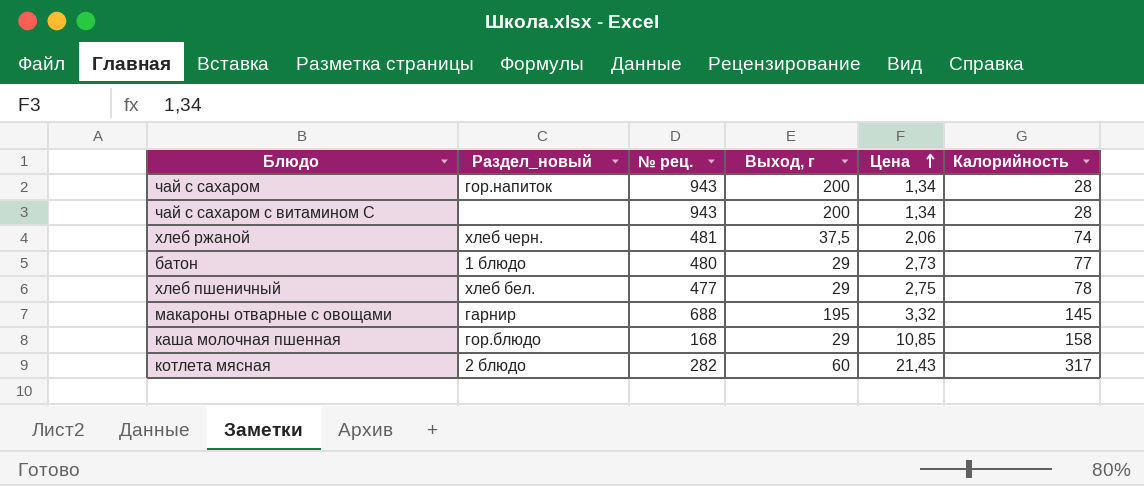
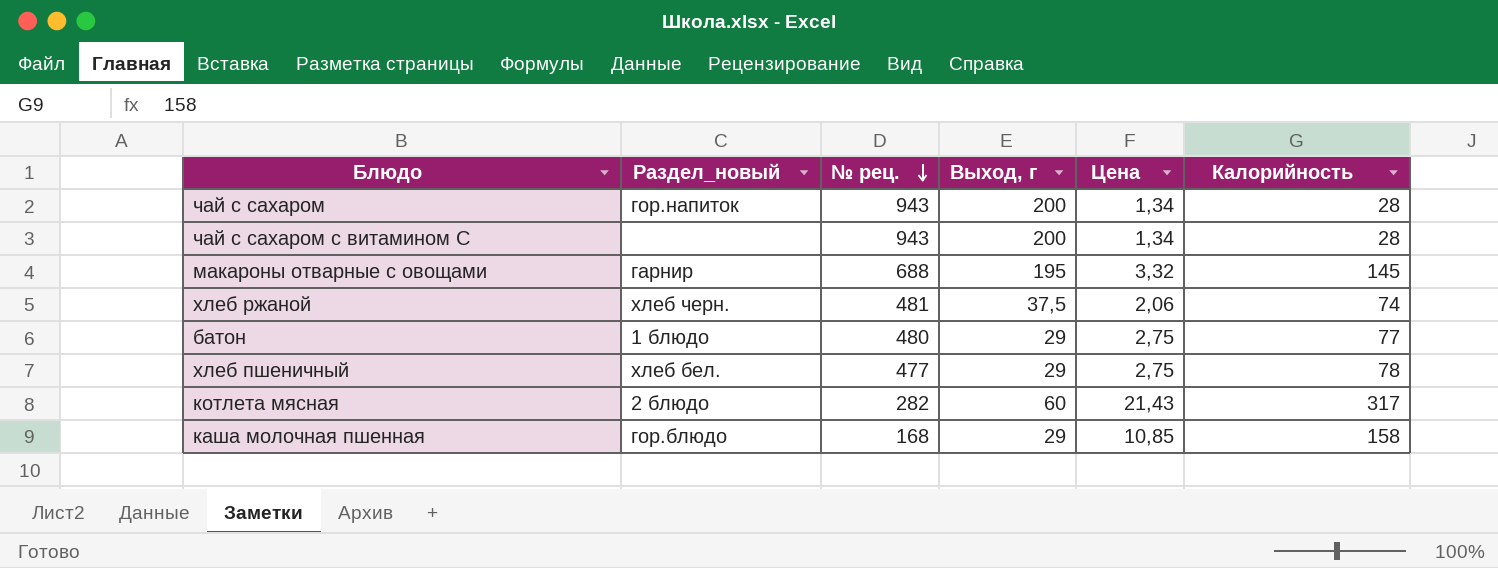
row order: Цена ascending -> № рец. descending
батон | Цена: 2,73 -> 2,75

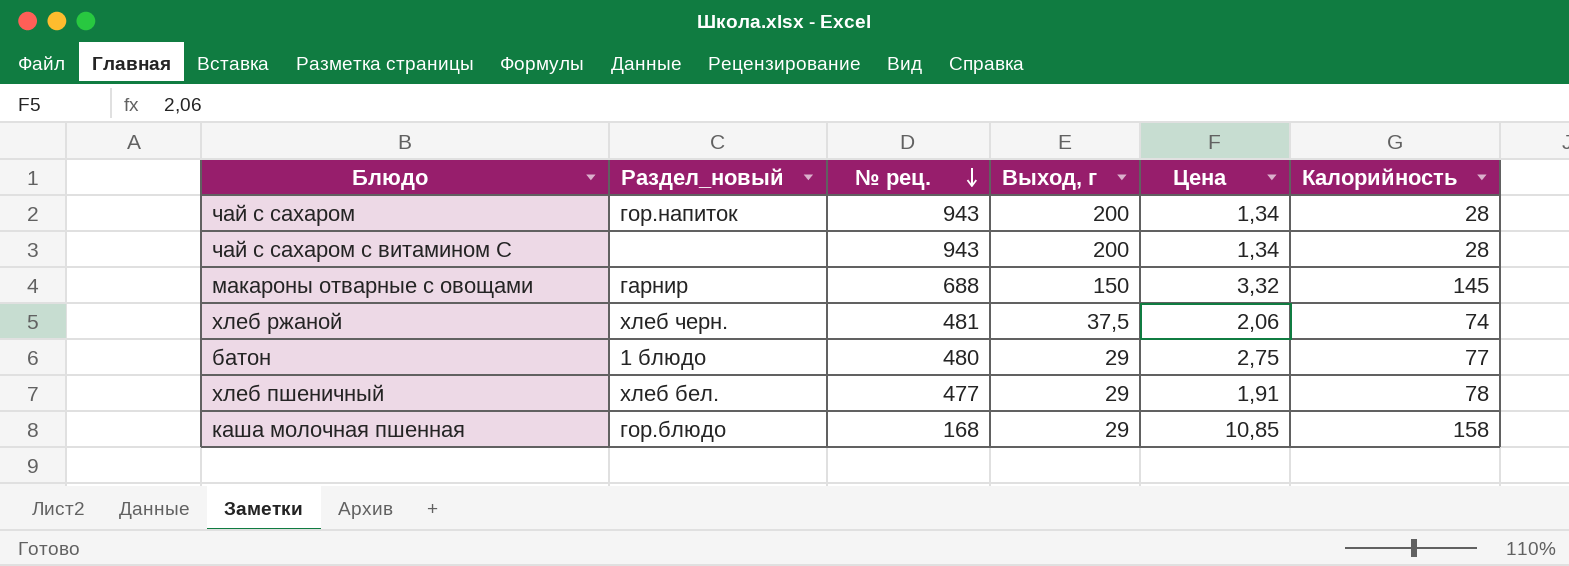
row котлета мясная: 2 блюдо | 282 | 60 | 21,43 | 317 -> none
макароны отварные с овощами | Выход, г: 195 -> 150
хлеб пшеничный | Цена: 2,75 -> 1,91

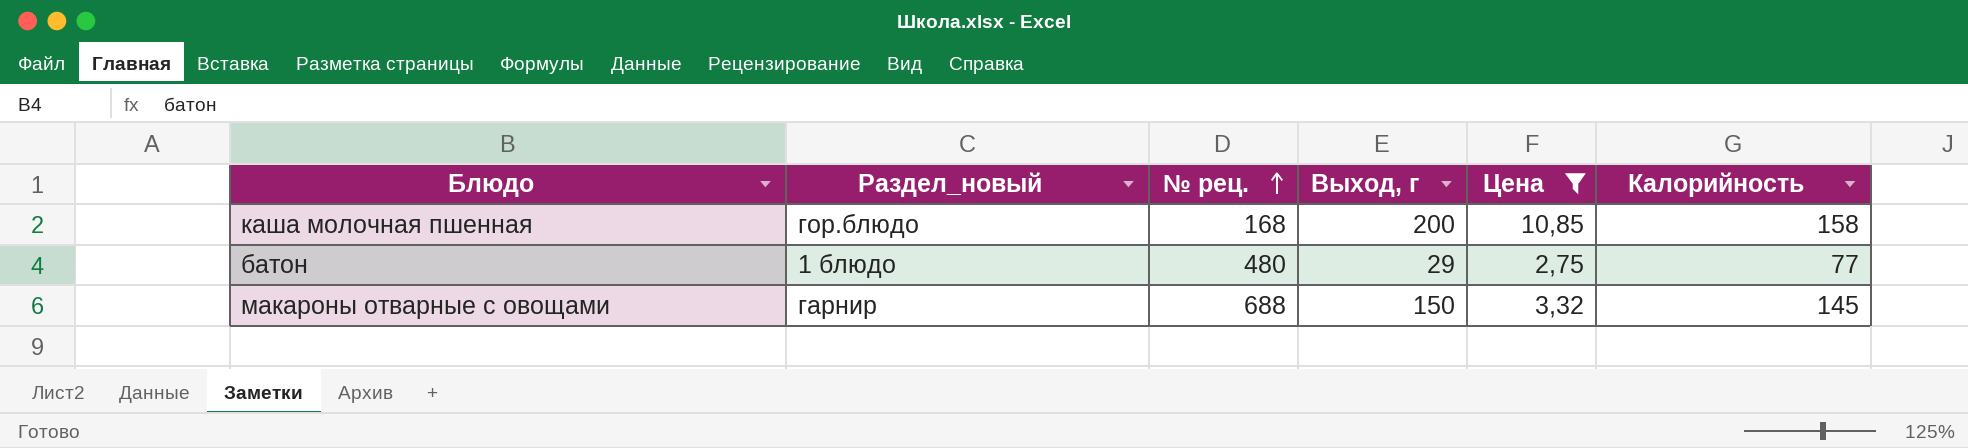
filter: none -> Цена >= 2,75
row order: № рец. descending -> № рец. ascending
каша молочная пшенная | Выход, г: 29 -> 200

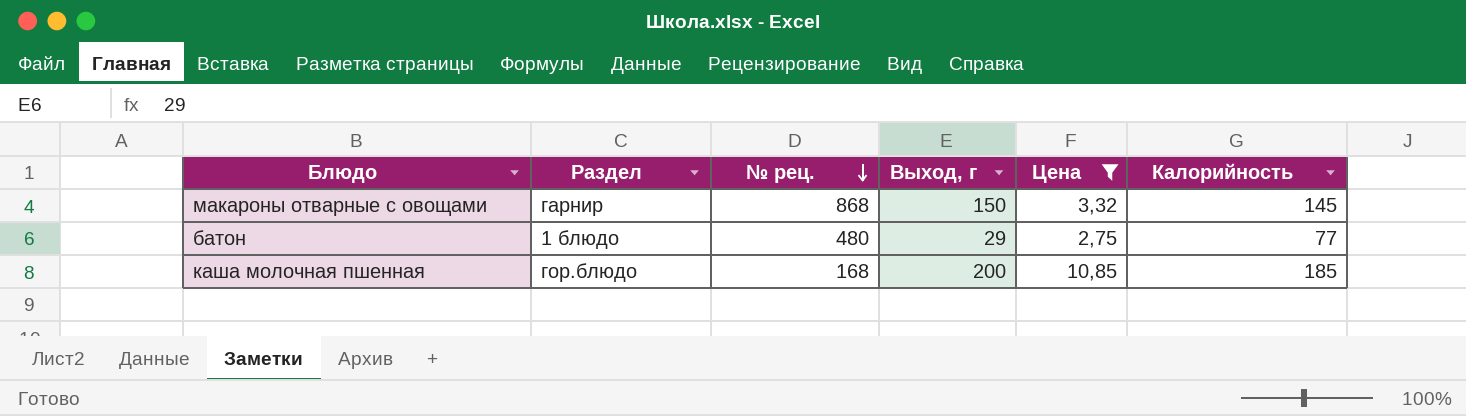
row order: № рец. ascending -> № рец. descending
column name: Раздел_новый -> Раздел
макароны отварные с овощами | № рец.: 688 -> 868
каша молочная пшенная | Калорийность: 158 -> 185

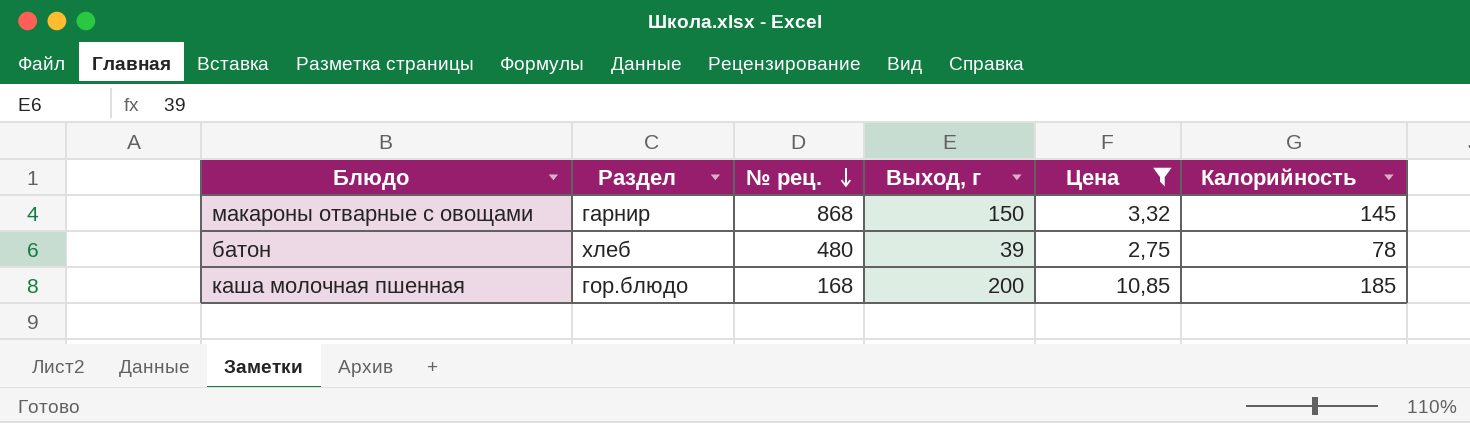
батон | Раздел: 1 блюдо -> хлеб
батон | Выход, г: 29 -> 39
батон | Калорийность: 77 -> 78

